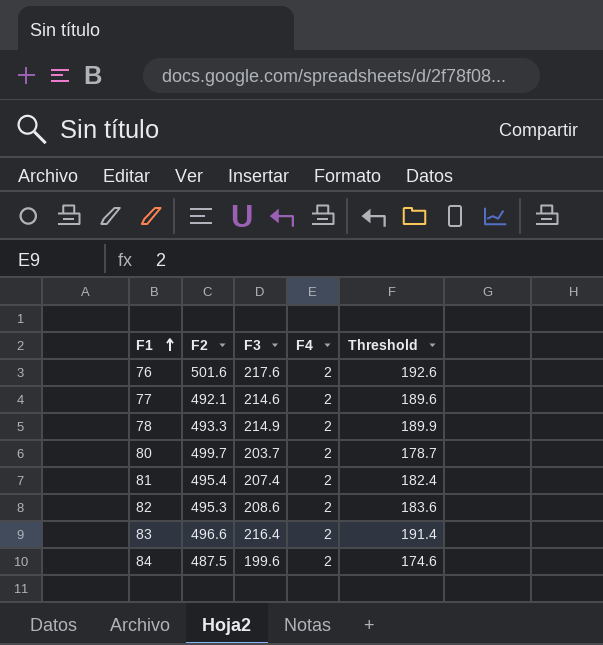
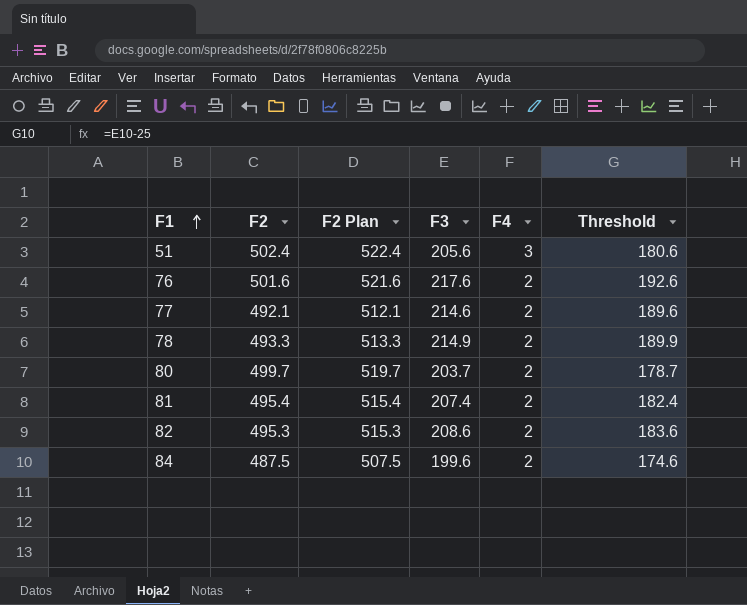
column F2 Plan | formula: none -> [F2] + 20
row 83: 496.6 | 216.4 | 2 | 191.4 -> none
row 51: none -> 502.4 | 522.4 | 205.6 | 3 | 180.6

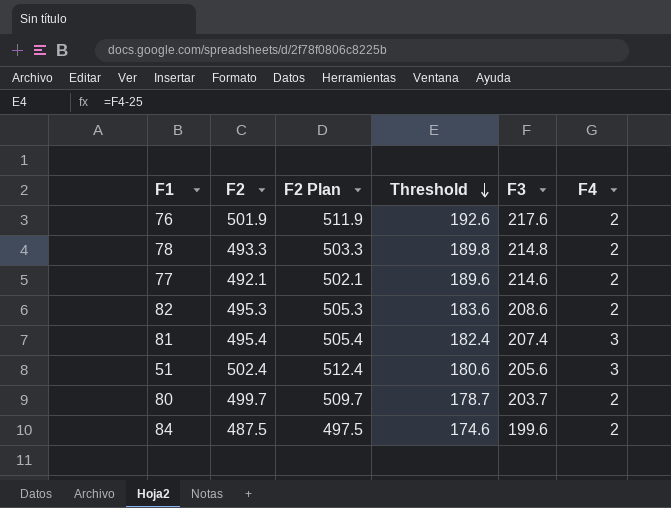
row order: F1 ascending -> Threshold descending
column F2 Plan | formula: [F2] + 20 -> [F2] + 10
column Threshold | position: 6 -> 4
76 | F2: 501.6 -> 501.9
78 | Threshold: 189.9 -> 189.8
78 | F3: 214.9 -> 214.8
81 | F4: 2 -> 3

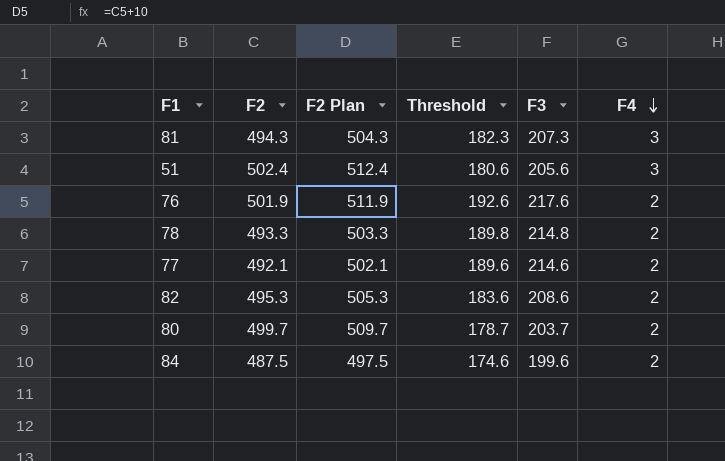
row order: Threshold descending -> F4 descending
81 | F2: 495.4 -> 494.3
81 | F2 Plan: 505.4 -> 504.3
81 | Threshold: 182.4 -> 182.3
81 | F3: 207.4 -> 207.3

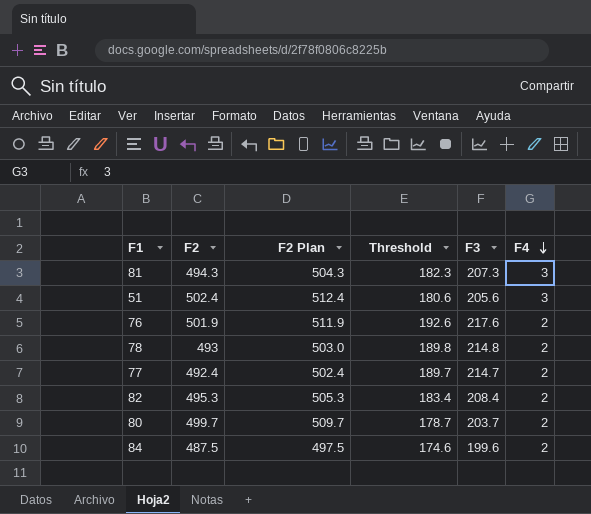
78 | F2: 493.3 -> 493
78 | F2 Plan: 503.3 -> 503.0
77 | F2: 492.1 -> 492.4
77 | F2 Plan: 502.1 -> 502.4
77 | Threshold: 189.6 -> 189.7
77 | F3: 214.6 -> 214.7
82 | Threshold: 183.6 -> 183.4
82 | F3: 208.6 -> 208.4

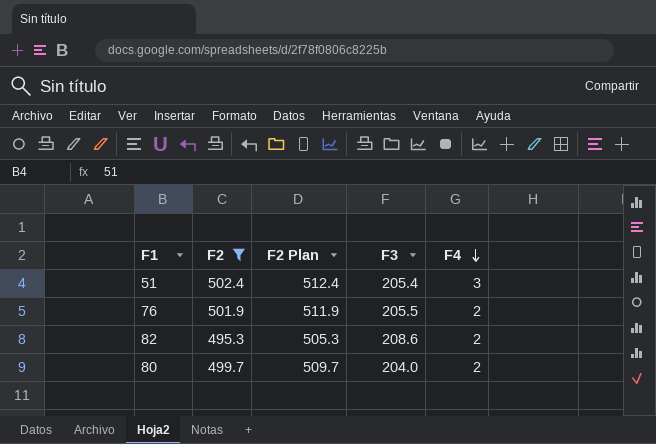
filter: none -> F2 >= 495.3
column Threshold | formula: [F3] - 25 -> none
51 | F3: 205.6 -> 205.4
76 | F3: 217.6 -> 205.5
82 | F3: 208.4 -> 208.6
80 | F3: 203.7 -> 204.0

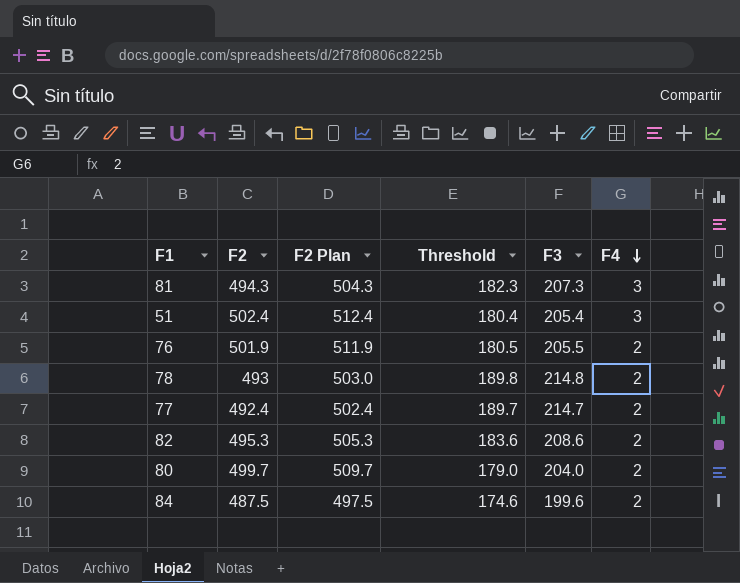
filter: F2 >= 495.3 -> none
column Threshold | formula: none -> [F3] - 25

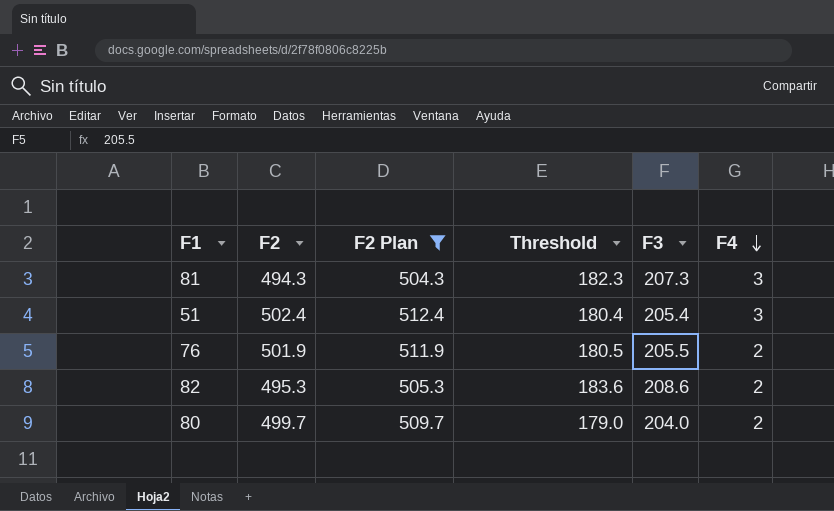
filter: none -> F2 Plan >= 504.3

